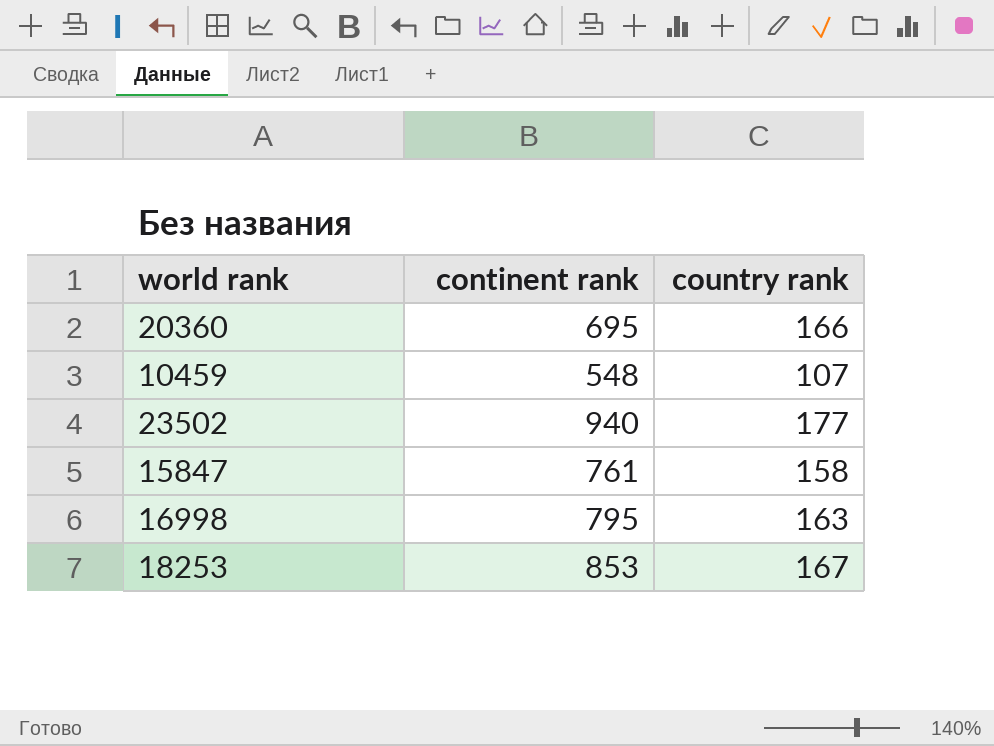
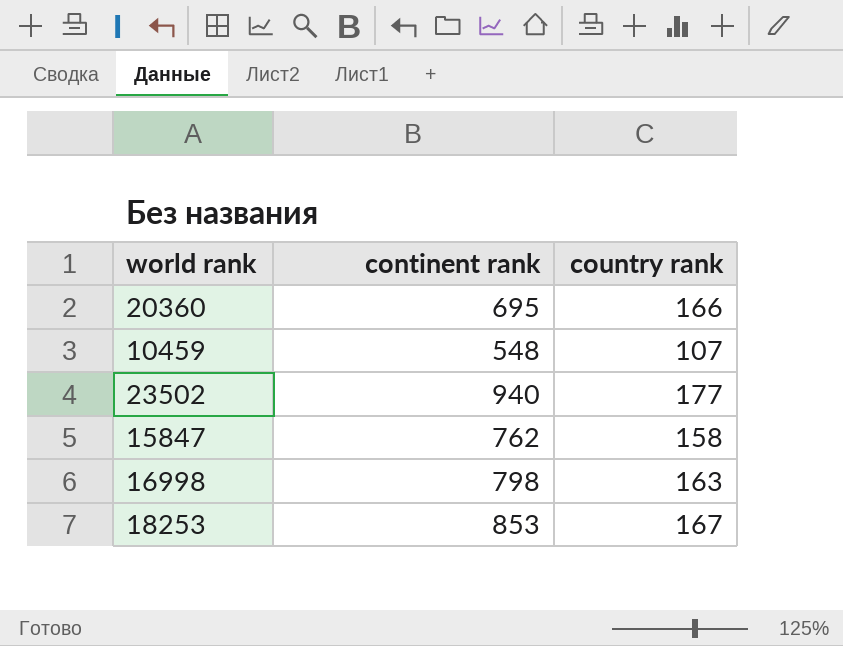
15847 | continent rank: 761 -> 762
16998 | continent rank: 795 -> 798

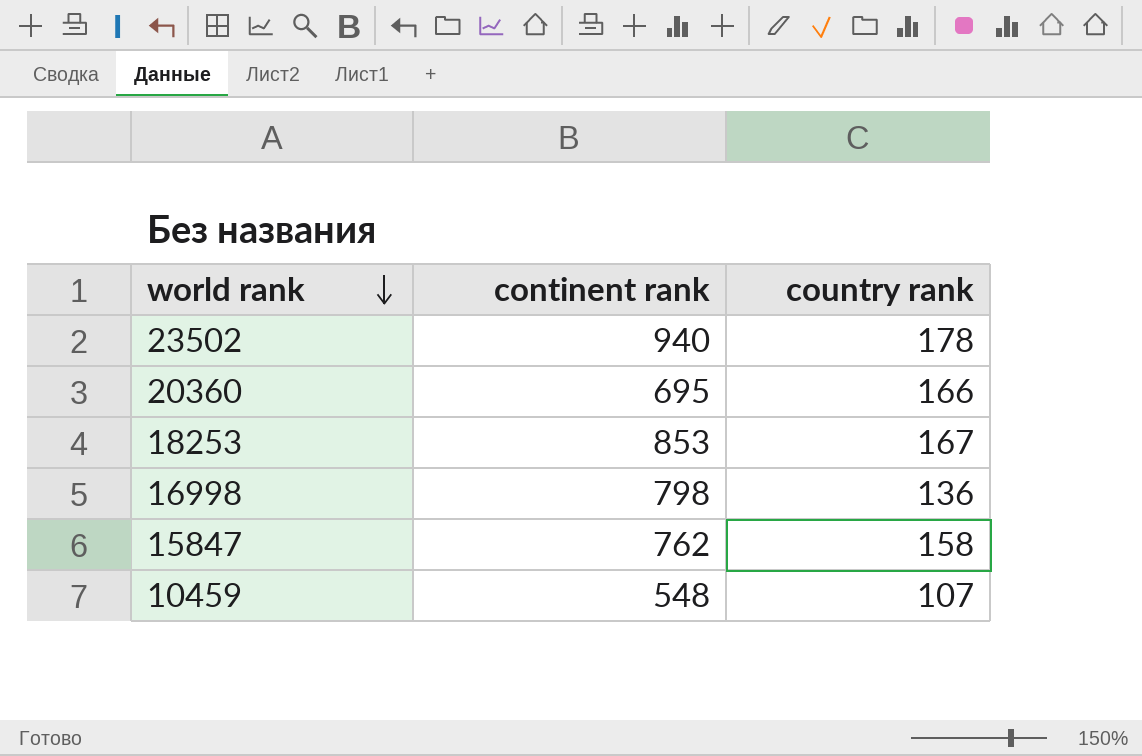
row order: none -> world rank descending
23502 | country rank: 177 -> 178
16998 | country rank: 163 -> 136

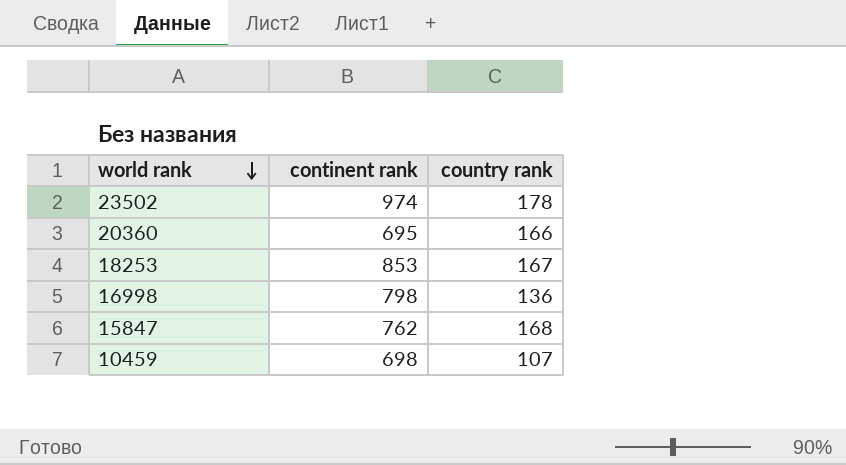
23502 | continent rank: 940 -> 974
15847 | country rank: 158 -> 168
10459 | continent rank: 548 -> 698

